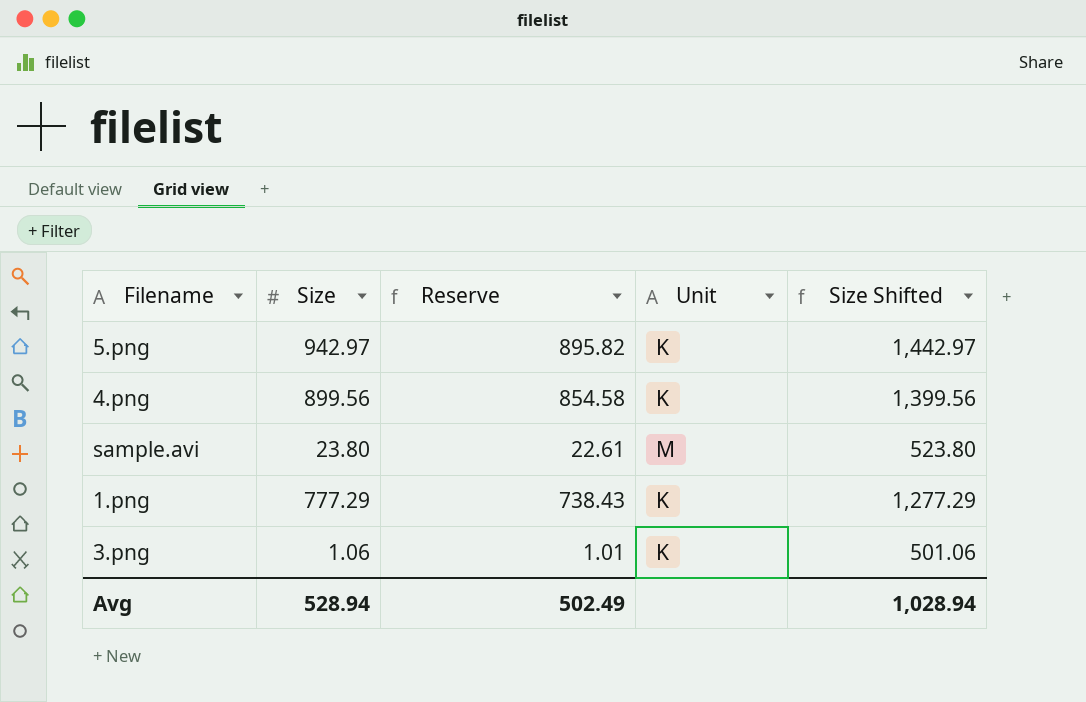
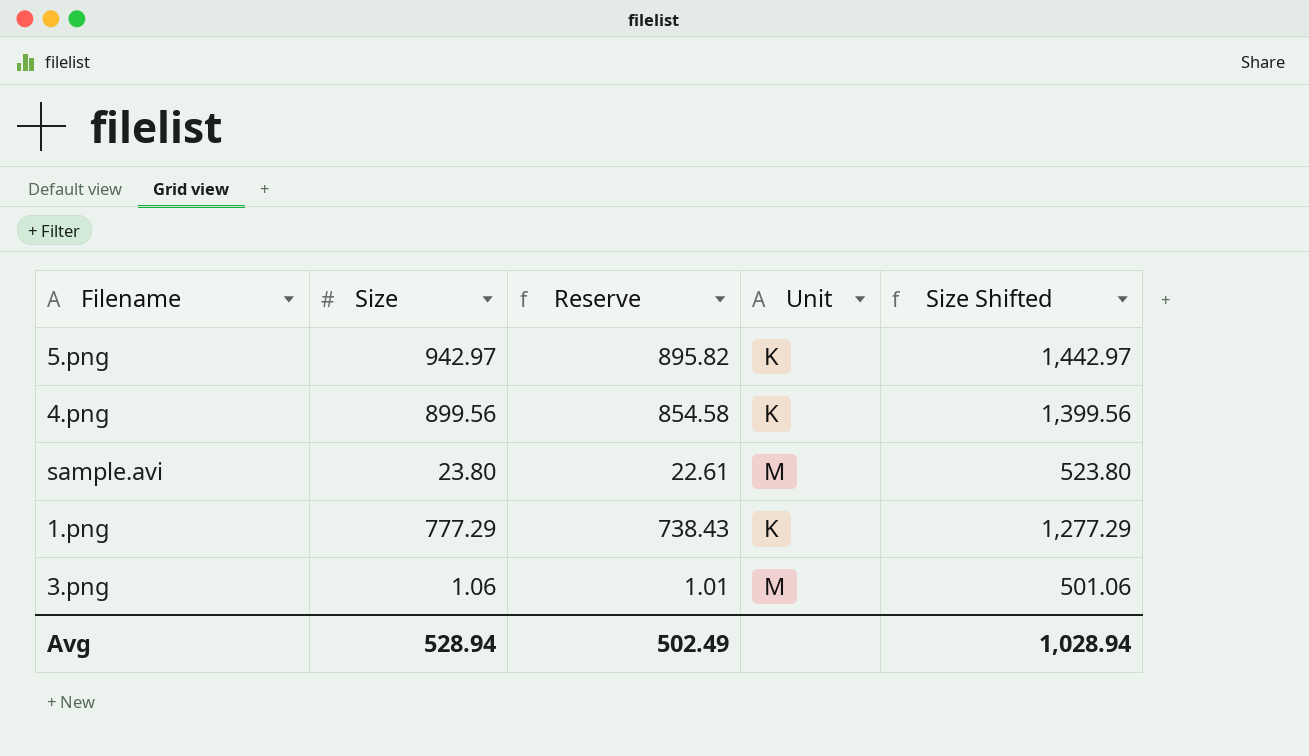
3.png | Unit: K -> M

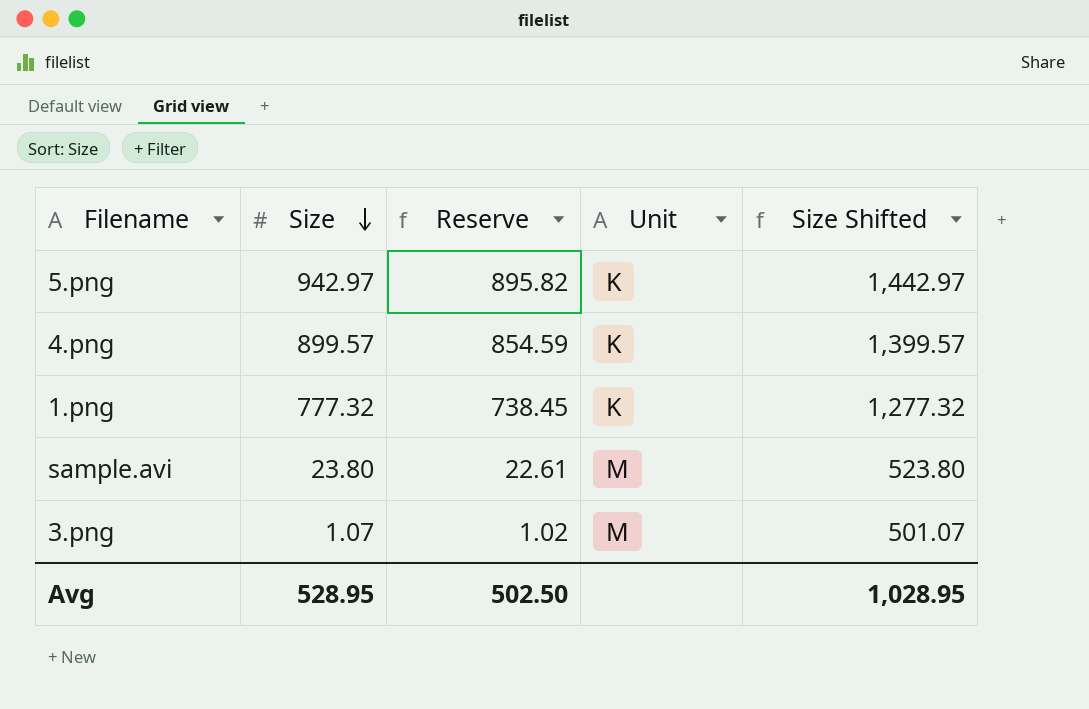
row order: none -> Size descending
4.png | Size: 899.56 -> 899.57
4.png | Reserve: 854.58 -> 854.59
4.png | Size Shifted: 1,399.56 -> 1,399.57
1.png | Size: 777.29 -> 777.32
1.png | Reserve: 738.43 -> 738.45
1.png | Size Shifted: 1,277.29 -> 1,277.32
3.png | Size: 1.06 -> 1.07
3.png | Reserve: 1.01 -> 1.02
3.png | Size Shifted: 501.06 -> 501.07
Avg | Size: 528.94 -> 528.95
Avg | Reserve: 502.49 -> 502.50
Avg | Size Shifted: 1,028.94 -> 1,028.95

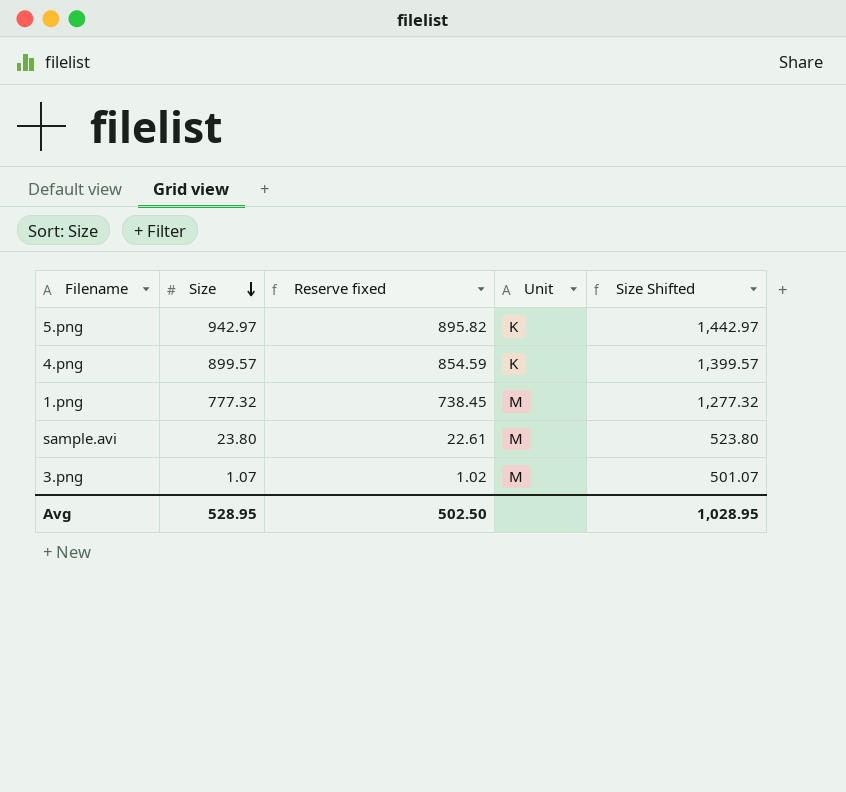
column name: Reserve -> Reserve fixed
1.png | Unit: K -> M

